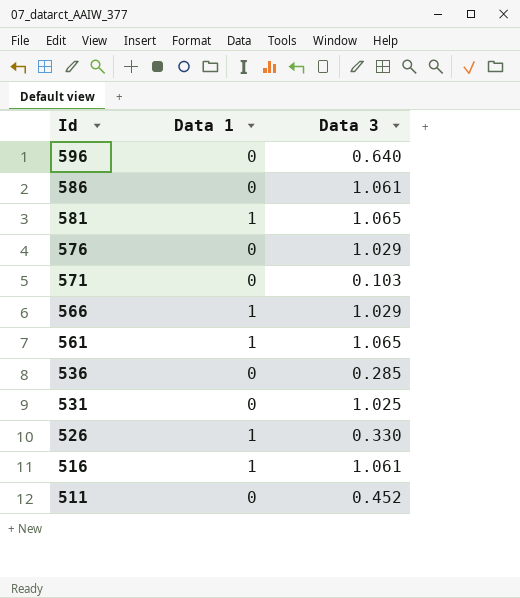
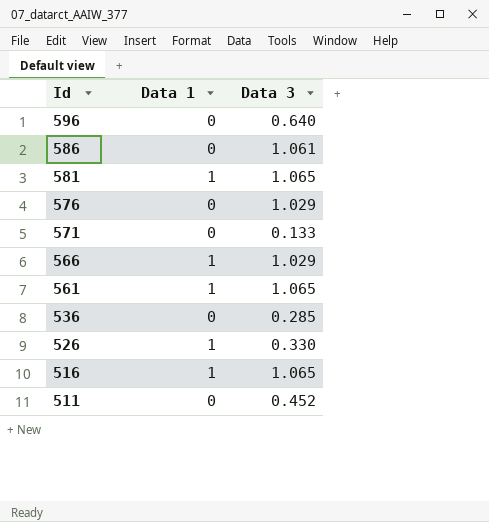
row 531: 0 | 1.025 -> none
571 | Data 3: 0.103 -> 0.133
516 | Data 3: 1.061 -> 1.065

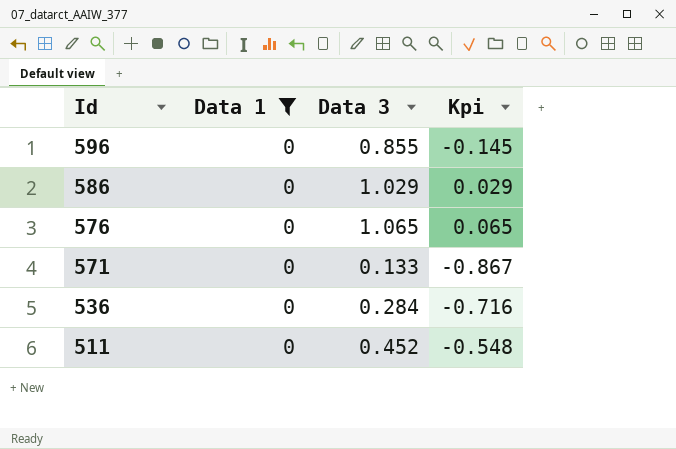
filter: none -> Data 1 = 0
column Kpi | formula: none -> [Data 3] - 1
596 | Data 3: 0.640 -> 0.855
586 | Data 3: 1.061 -> 1.029
576 | Data 3: 1.029 -> 1.065
536 | Data 3: 0.285 -> 0.284

